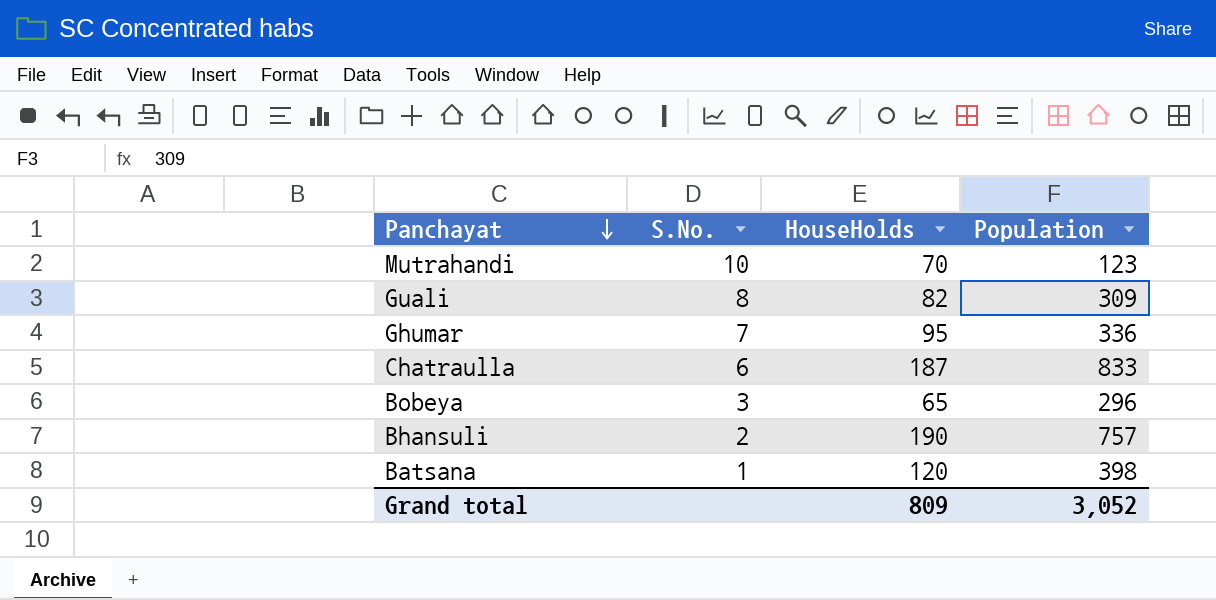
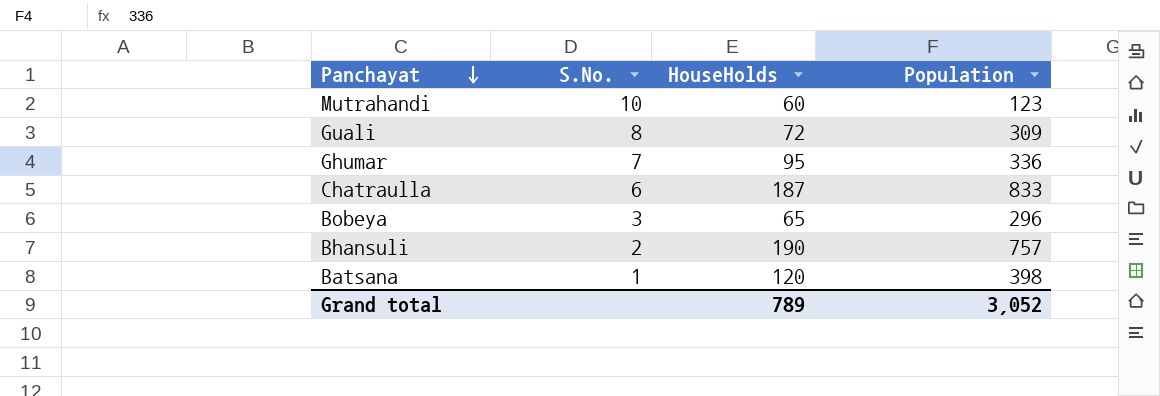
Mutrahandi | HouseHolds: 70 -> 60
Guali | HouseHolds: 82 -> 72
Grand total | HouseHolds: 809 -> 789

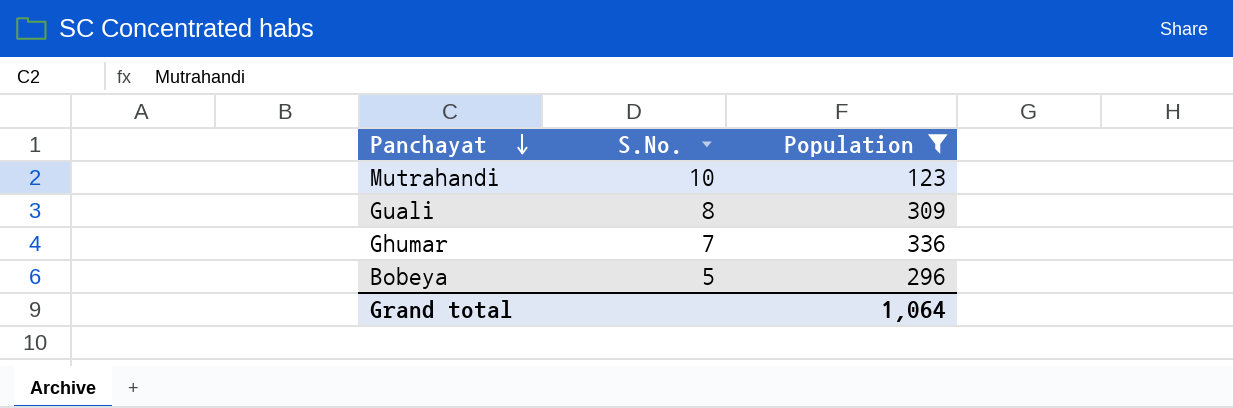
filter: none -> Population <= 336
column HouseHolds | position: 3 -> none
Bobeya | S.No.: 3 -> 5
Grand total | Population: 3,052 -> 1,064

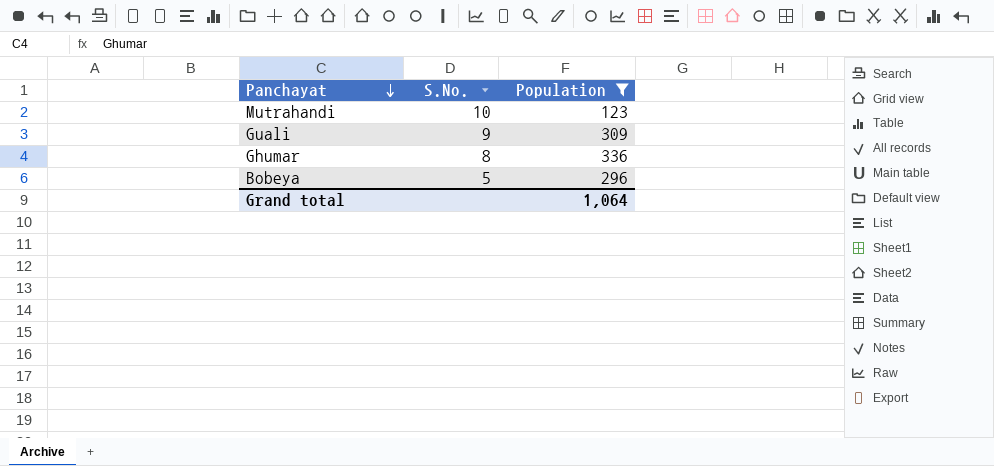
Guali | S.No.: 8 -> 9
Ghumar | S.No.: 7 -> 8

